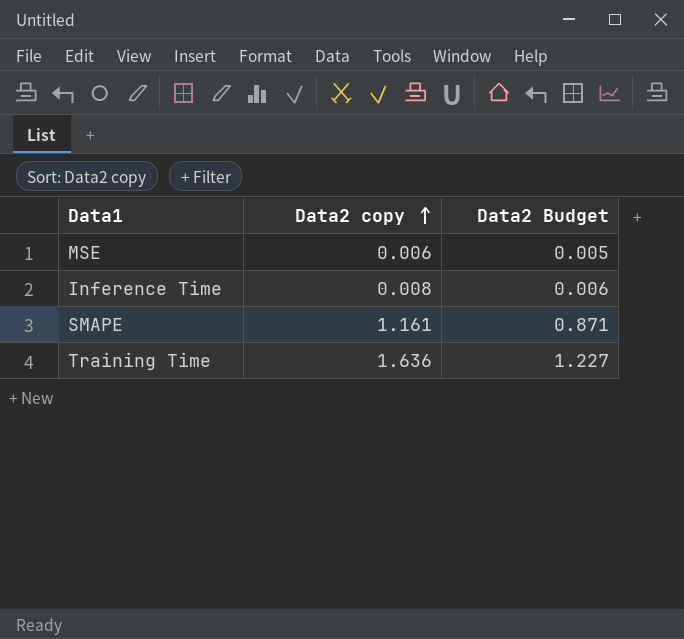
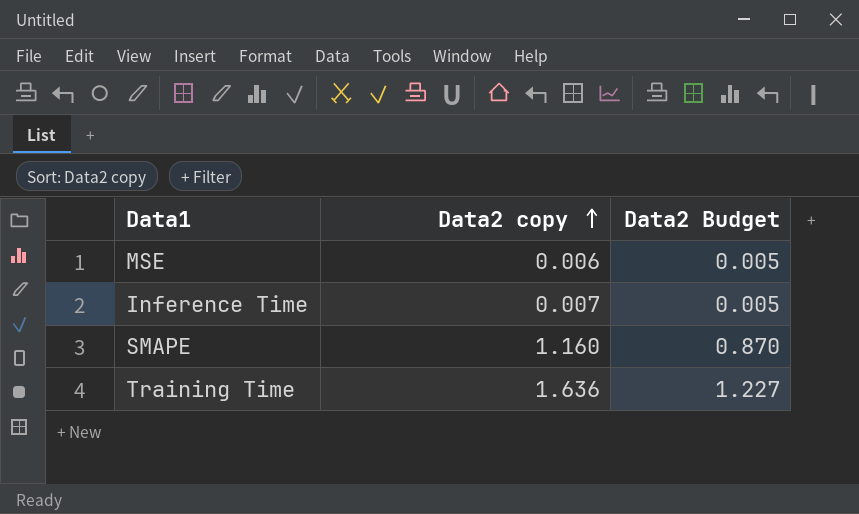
Inference Time | Data2 copy: 0.008 -> 0.007
Inference Time | Data2 Budget: 0.006 -> 0.005
SMAPE | Data2 copy: 1.161 -> 1.160
SMAPE | Data2 Budget: 0.871 -> 0.870

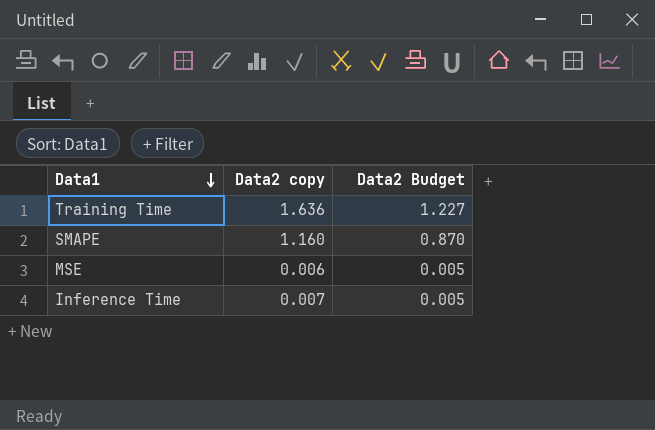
row order: Data2 copy ascending -> Data1 descending

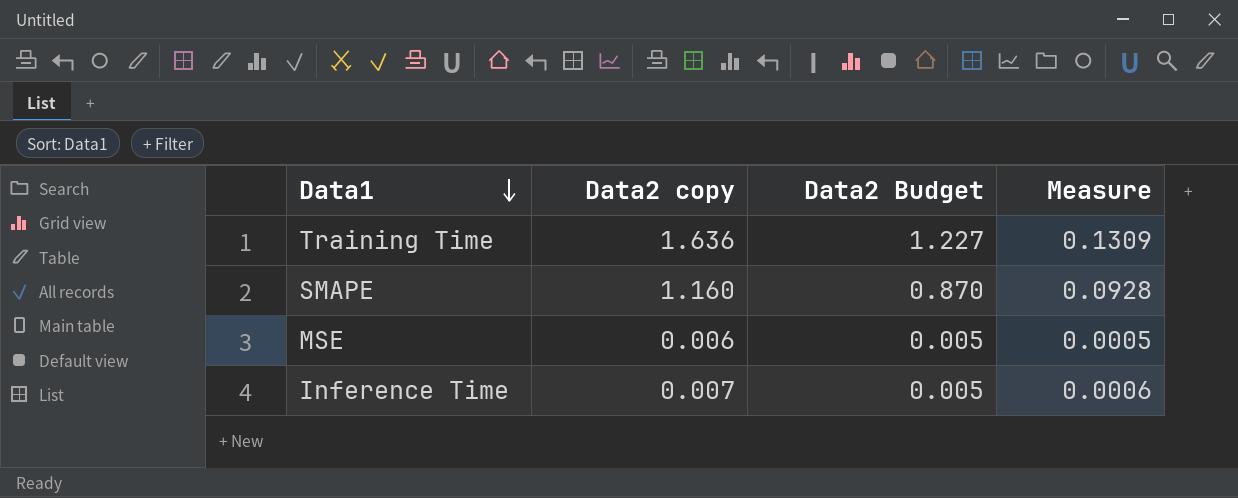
column Measure | formula: none -> [Data2 copy] * 0.08

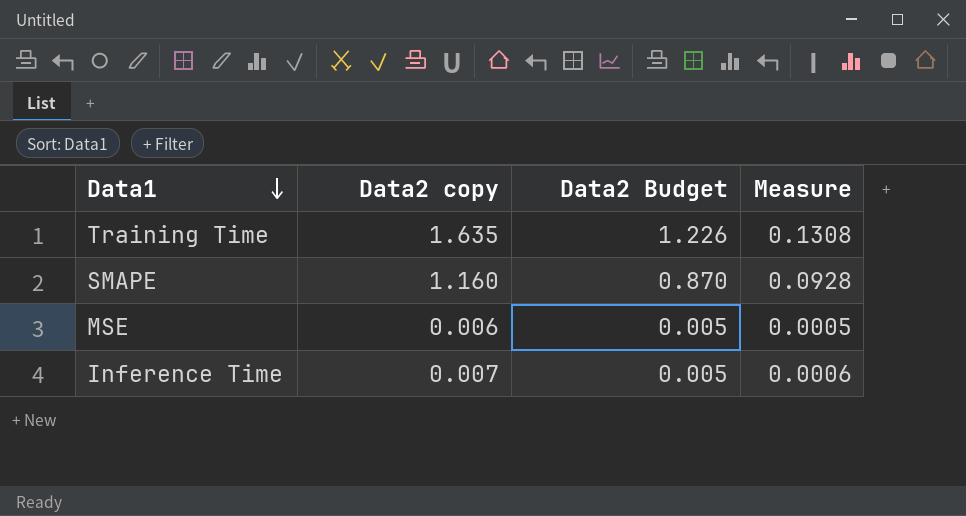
Training Time | Data2 copy: 1.636 -> 1.635
Training Time | Data2 Budget: 1.227 -> 1.226
Training Time | Measure: 0.1309 -> 0.1308

